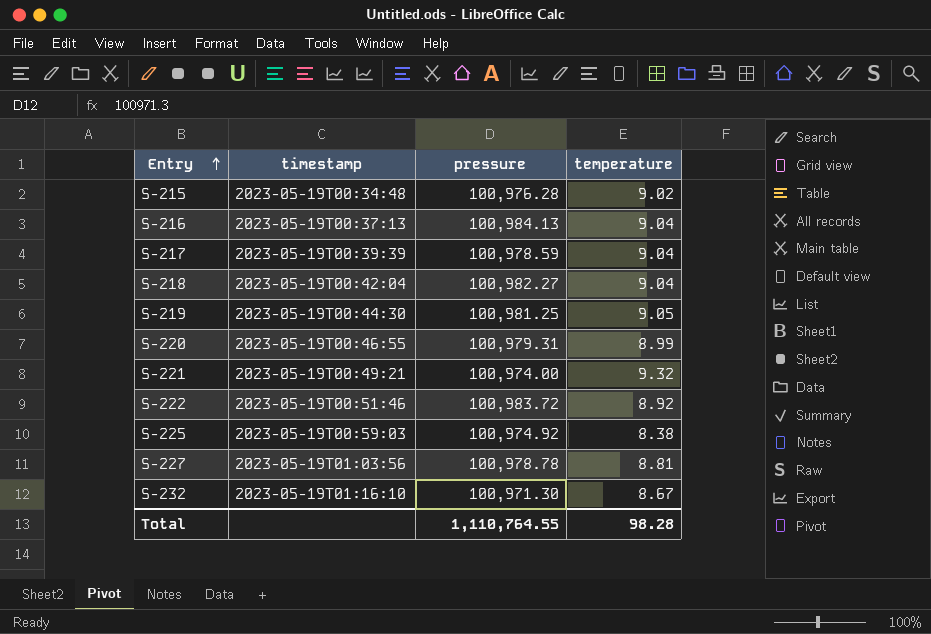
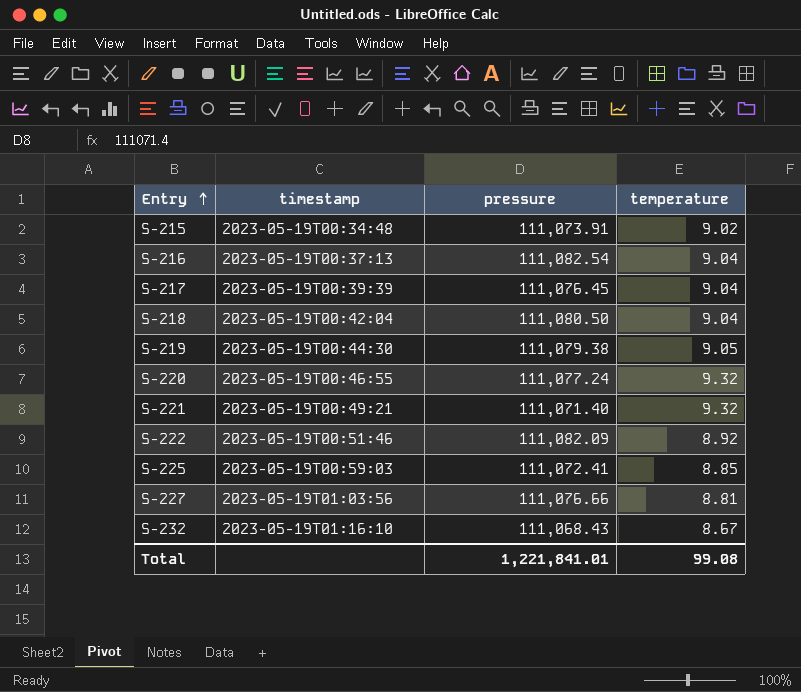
S-215 | pressure: 100,976.28 -> 111,073.91
S-216 | pressure: 100,984.13 -> 111,082.54
S-217 | pressure: 100,978.59 -> 111,076.45
S-218 | pressure: 100,982.27 -> 111,080.50
S-219 | pressure: 100,981.25 -> 111,079.38
S-220 | pressure: 100,979.31 -> 111,077.24
S-220 | temperature: 8.99 -> 9.32
S-221 | pressure: 100,974.00 -> 111,071.40
S-222 | pressure: 100,983.72 -> 111,082.09
S-225 | pressure: 100,974.92 -> 111,072.41
S-225 | temperature: 8.38 -> 8.85
S-227 | pressure: 100,978.78 -> 111,076.66
S-232 | pressure: 100,971.30 -> 111,068.43
Total | pressure: 1,110,764.55 -> 1,221,841.01
Total | temperature: 98.28 -> 99.08

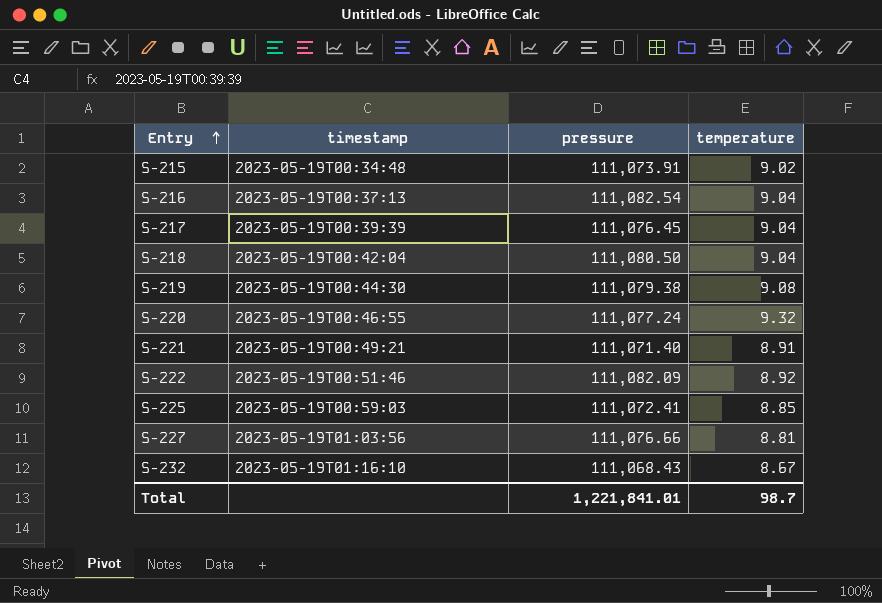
S-219 | temperature: 9.05 -> 9.08
S-221 | temperature: 9.32 -> 8.91
Total | temperature: 99.08 -> 98.7

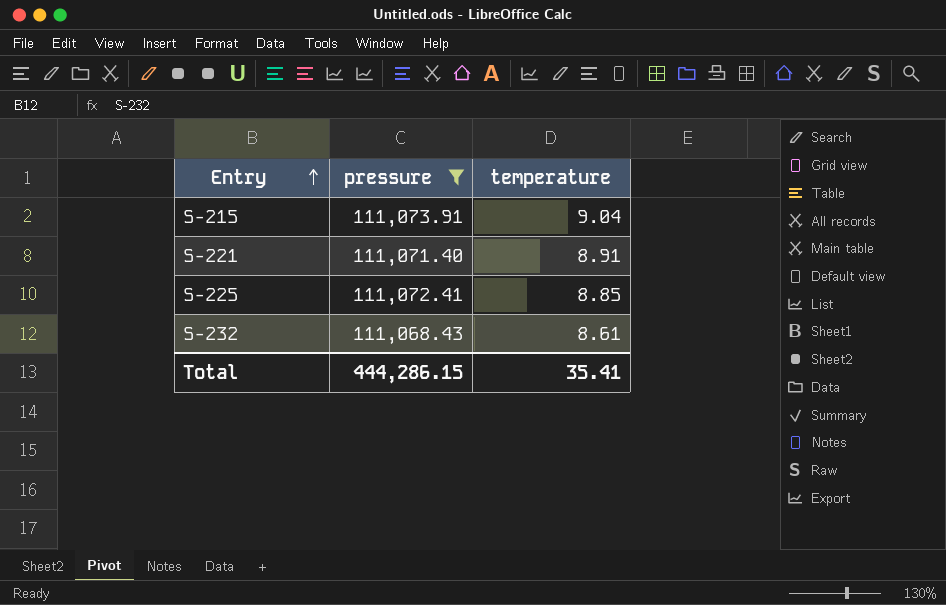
filter: none -> pressure <= 111,073.91
column timestamp | position: 2 -> none
S-215 | temperature: 9.02 -> 9.04
S-232 | temperature: 8.67 -> 8.61
Total | pressure: 1,221,841.01 -> 444,286.15
Total | temperature: 98.7 -> 35.41

